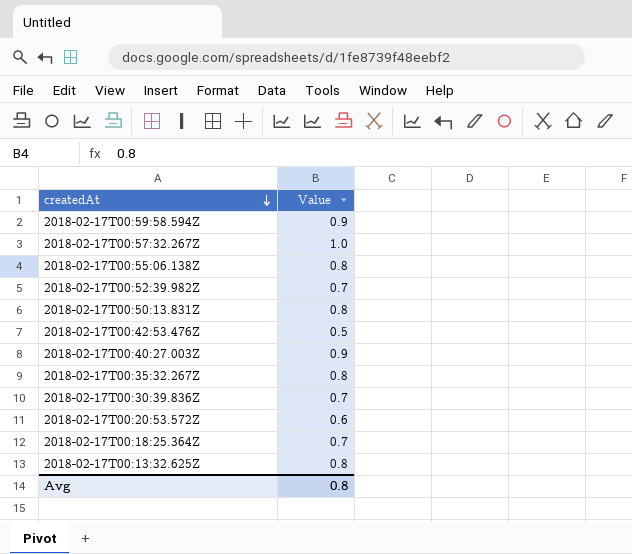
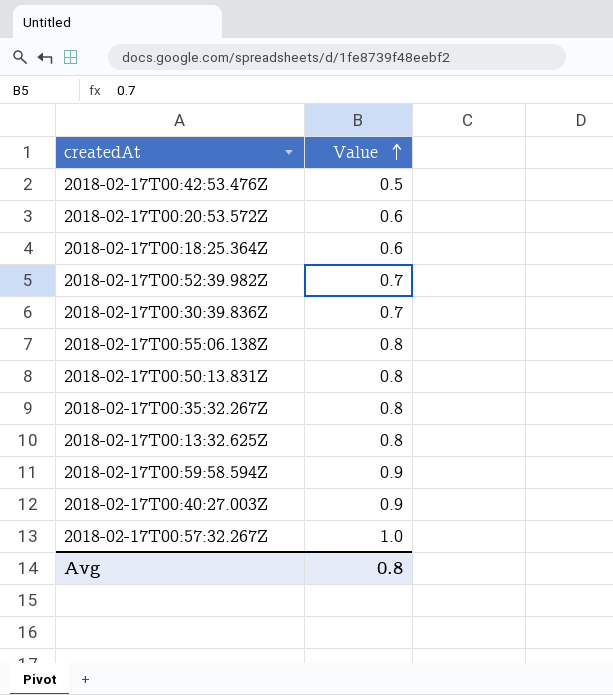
row order: createdAt descending -> Value ascending
2018-02-17T00:18:25.364Z | Value: 0.7 -> 0.6

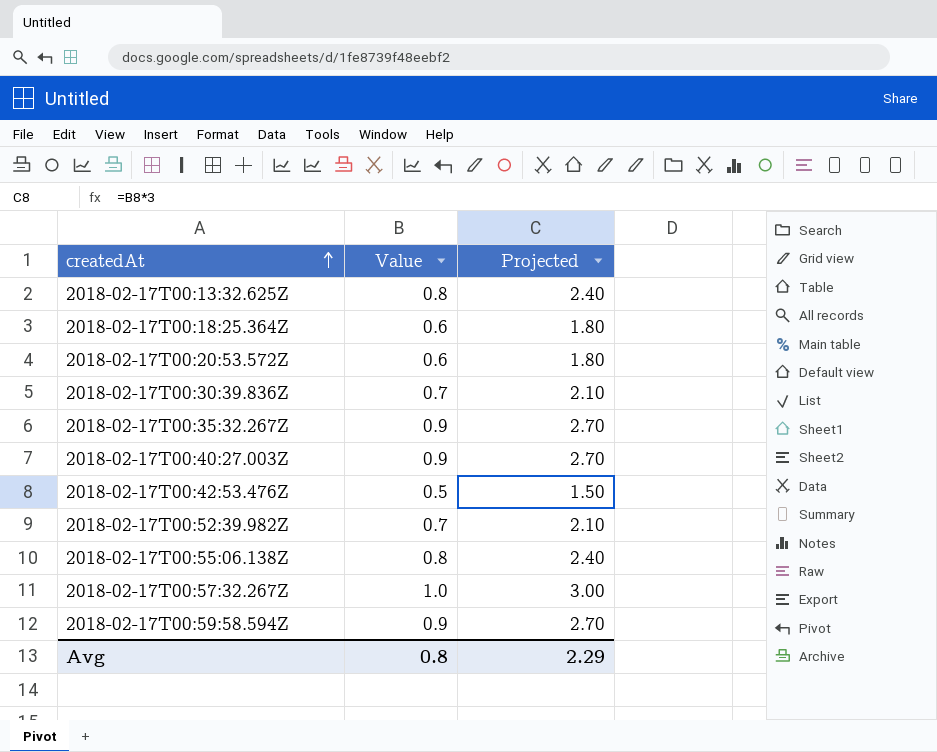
row order: Value ascending -> createdAt ascending
column Projected | formula: none -> [Value] * 3
row 2018-02-17T00:50:13.831Z: 0.8 -> none
2018-02-17T00:35:32.267Z | Value: 0.8 -> 0.9

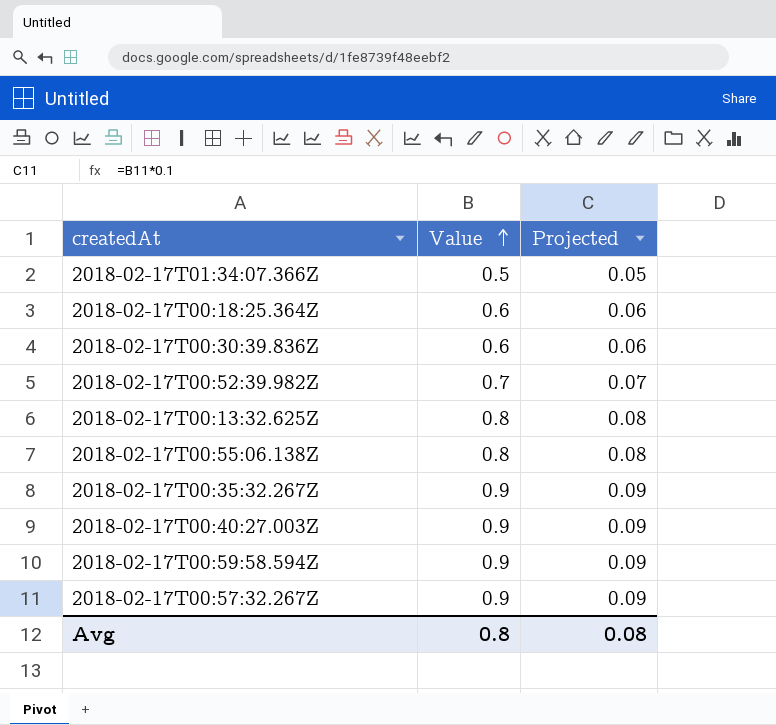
row order: createdAt ascending -> Value ascending
column Projected | formula: [Value] * 3 -> [Value] * 0.1
row 2018-02-17T00:20:53.572Z: 0.6 | 1.80 -> none
row 2018-02-17T00:42:53.476Z: 0.5 | 1.50 -> none
row 2018-02-17T01:34:07.366Z: none -> 0.5 | 0.05
2018-02-17T00:30:39.836Z | Value: 0.7 -> 0.6
2018-02-17T00:57:32.267Z | Value: 1.0 -> 0.9
Avg | Projected: 2.29 -> 0.08

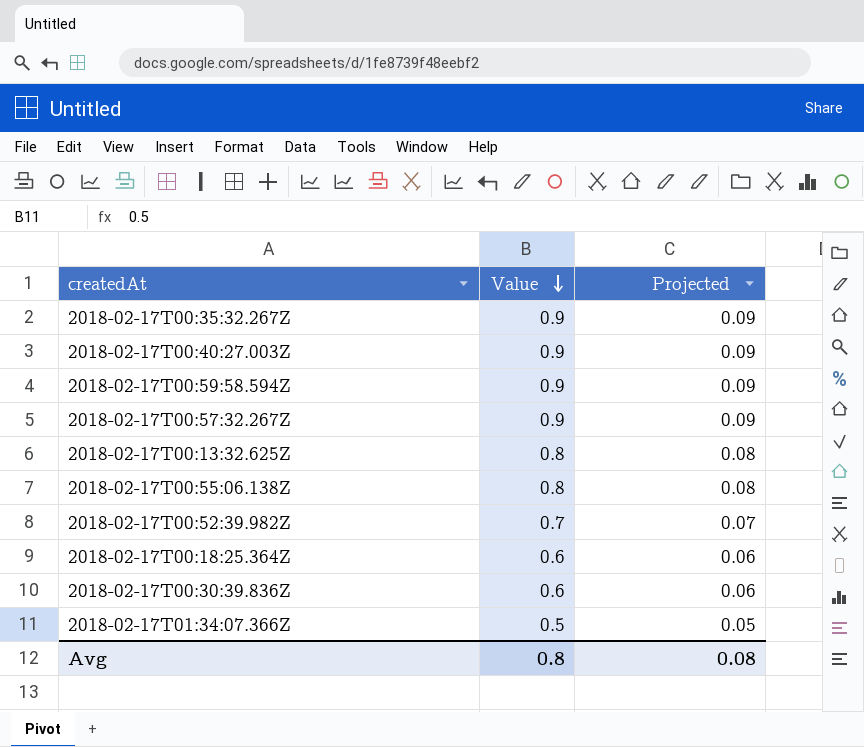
row order: Value ascending -> Value descending

